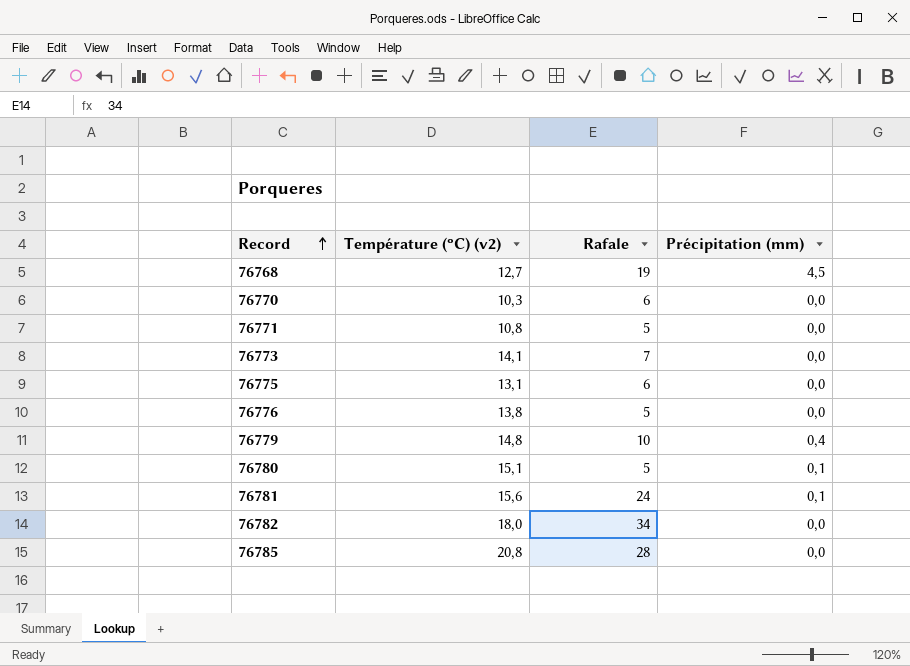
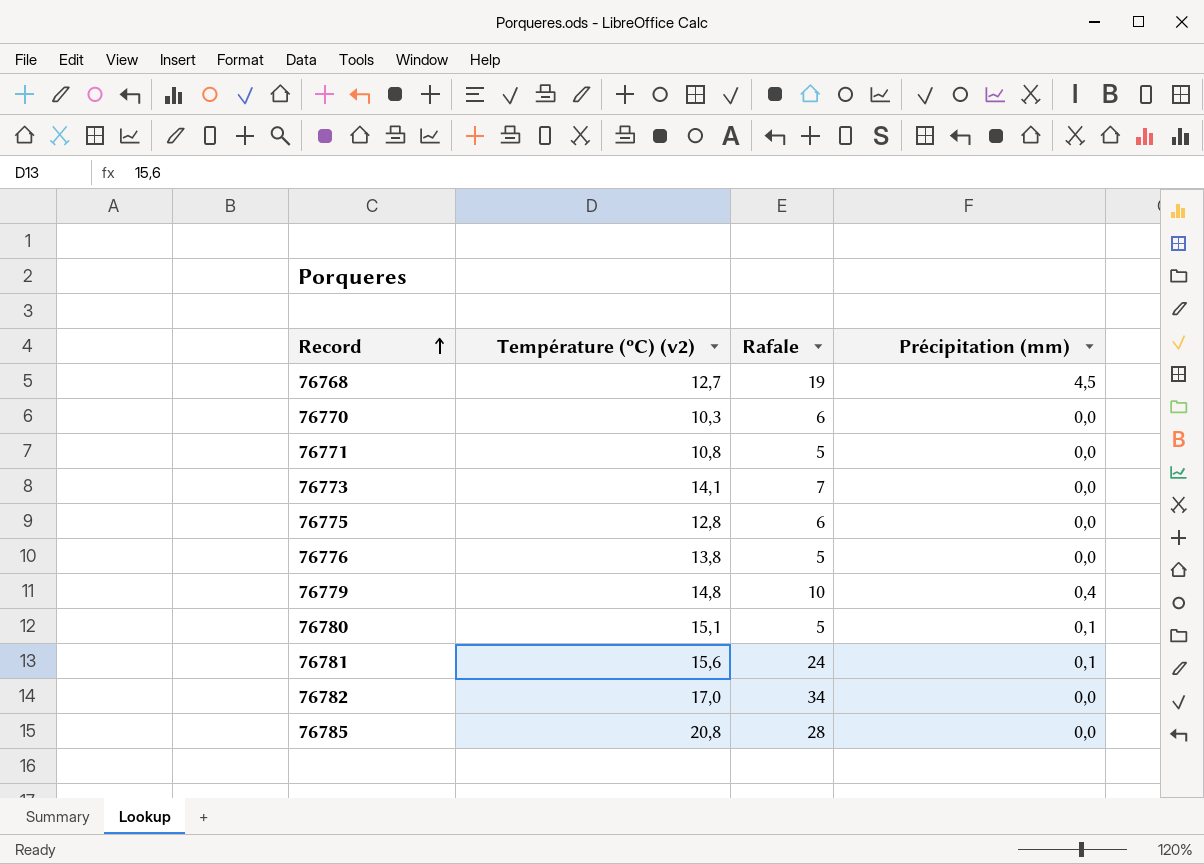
76775 | Température (ºC) (v2): 13,1 -> 12,8
76782 | Température (ºC) (v2): 18,0 -> 17,0

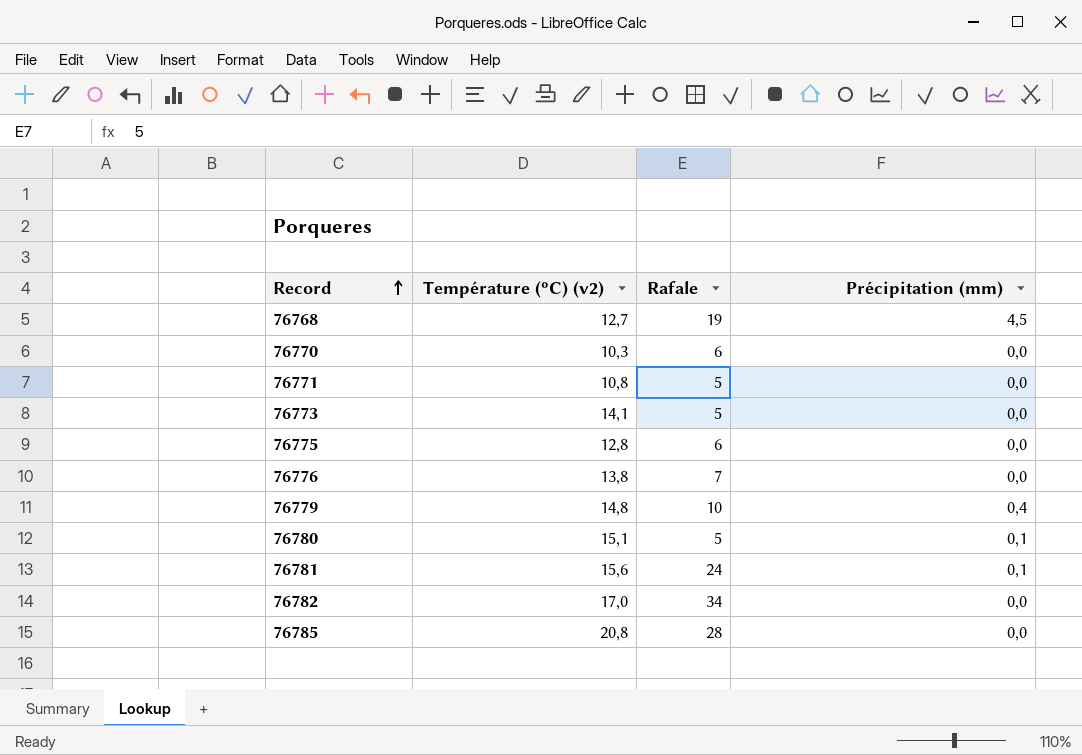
76773 | Rafale: 7 -> 5
76776 | Rafale: 5 -> 7

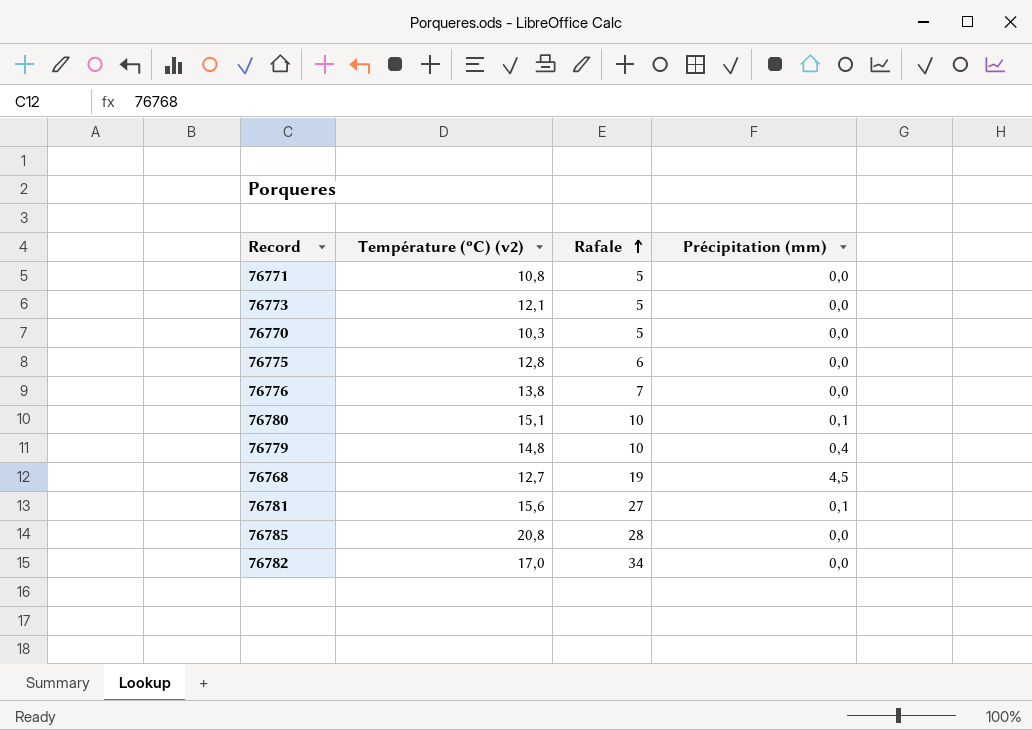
row order: Record ascending -> Rafale ascending
76773 | Température (ºC) (v2): 14,1 -> 12,1
76770 | Rafale: 6 -> 5
76780 | Rafale: 5 -> 10
76781 | Rafale: 24 -> 27

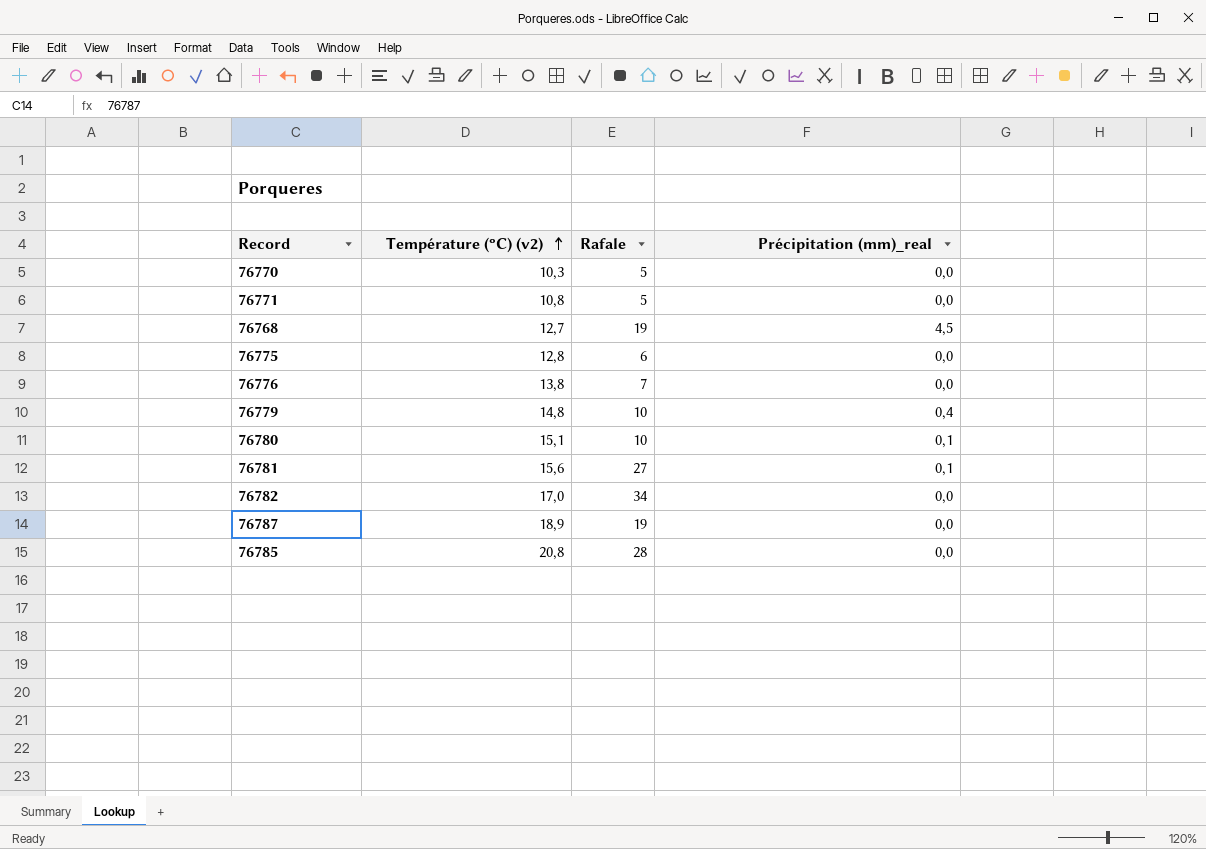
row order: Rafale ascending -> Température (ºC) (v2) ascending
column name: Précipitation (mm) -> Précipitation (mm)_real
row 76773: 12,1 | 5 | 0,0 -> none
row 76787: none -> 18,9 | 19 | 0,0

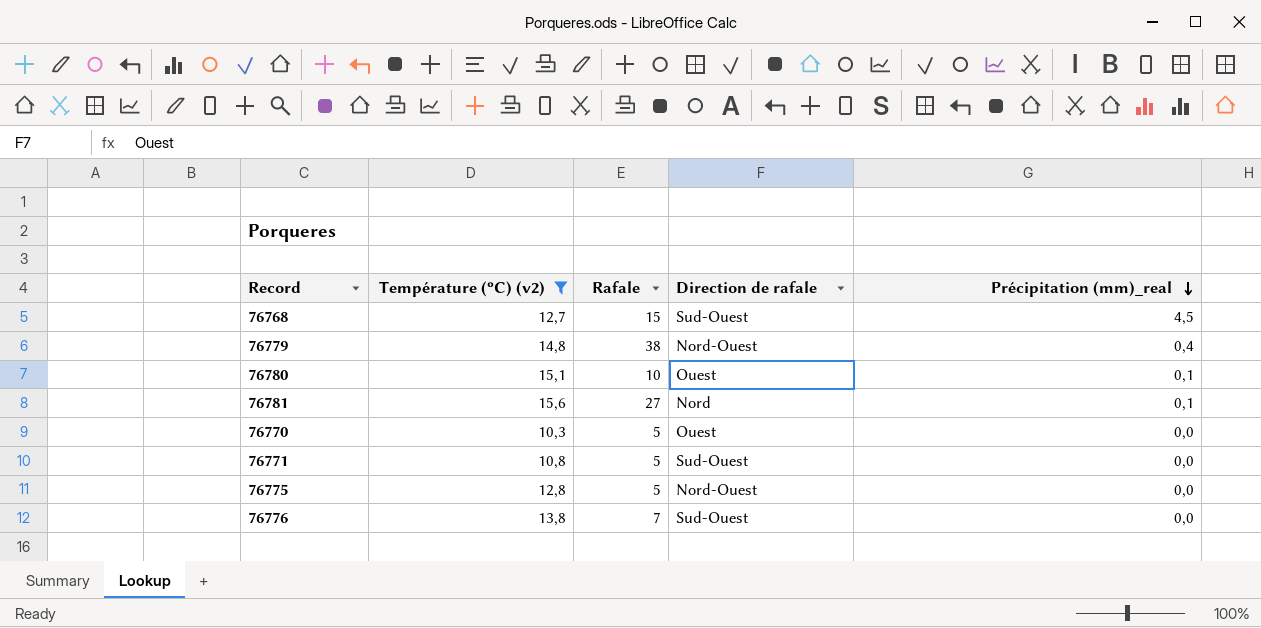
filter: none -> Température (ºC) (v2) <= 15,6
row order: Température (ºC) (v2) ascending -> Précipitation (mm)_real descending
column Direction de rafale | position: none -> 4
76768 | Rafale: 19 -> 15
76779 | Rafale: 10 -> 38
76775 | Rafale: 6 -> 5

